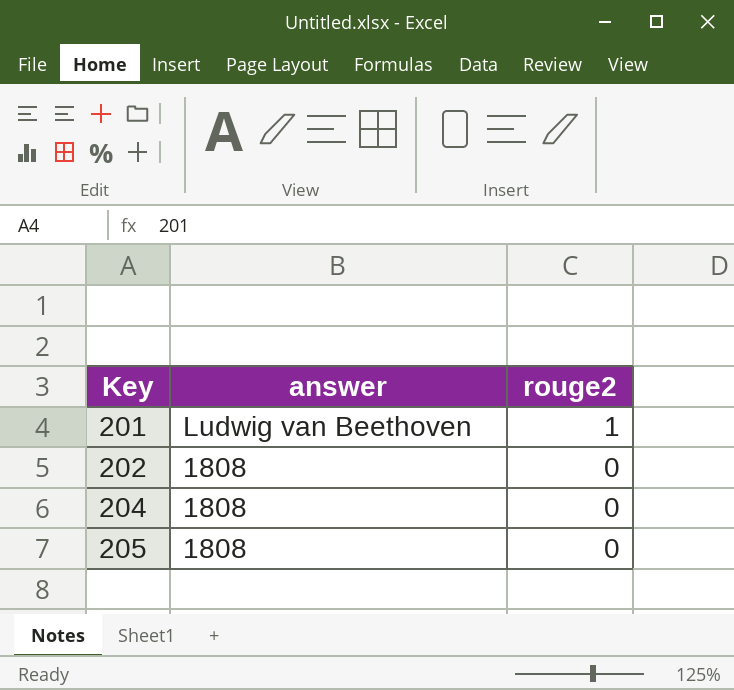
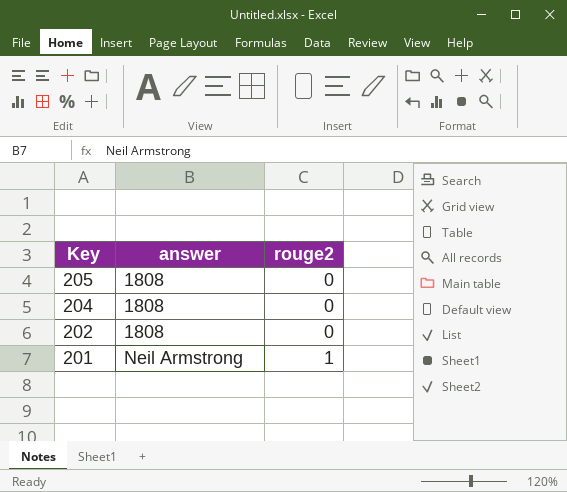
row order: Key ascending -> Key descending
201 | answer: Ludwig van Beethoven -> Neil Armstrong

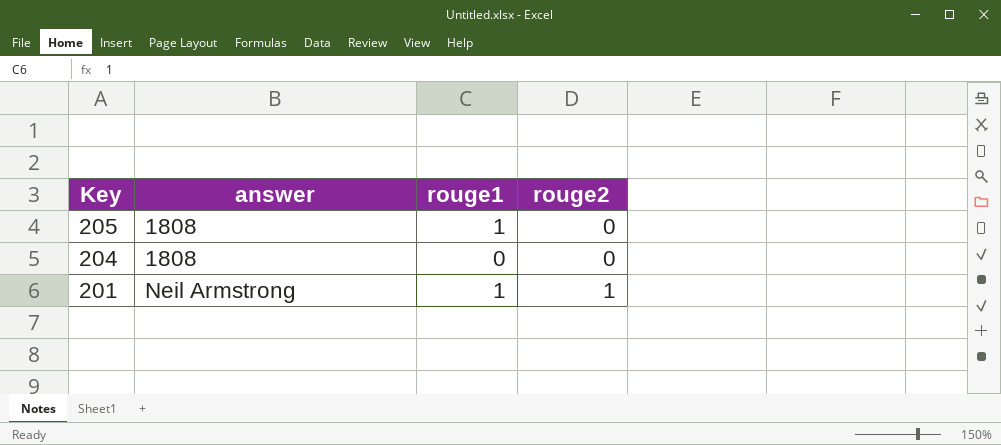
column rouge1 | position: none -> 3
row 202: 1808 | 0 -> none

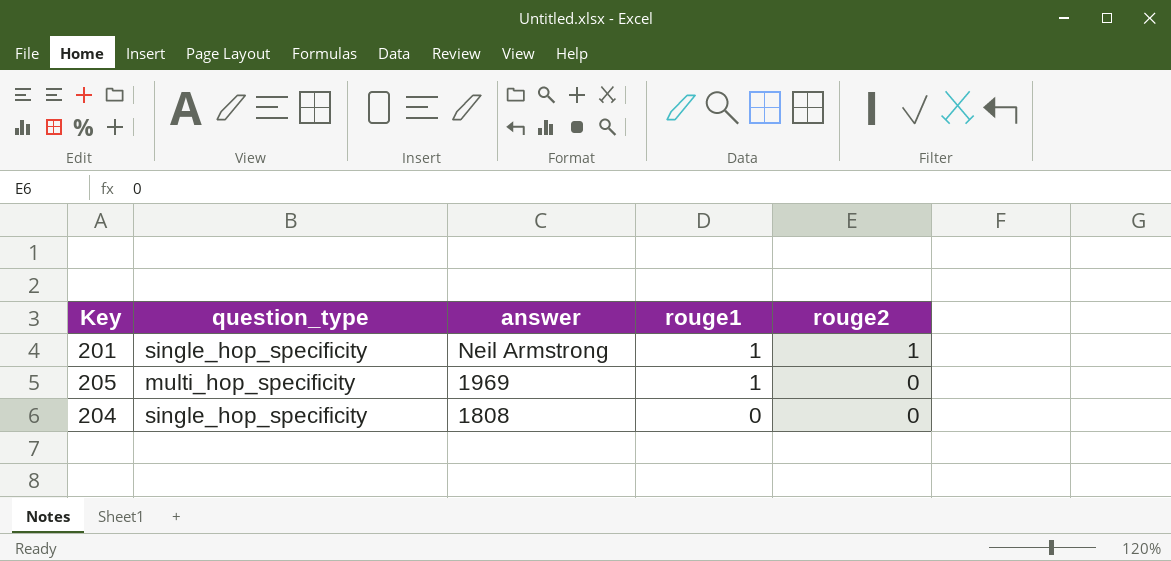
row order: Key descending -> answer descending
column question_type | position: none -> 2
205 | answer: 1808 -> 1969

